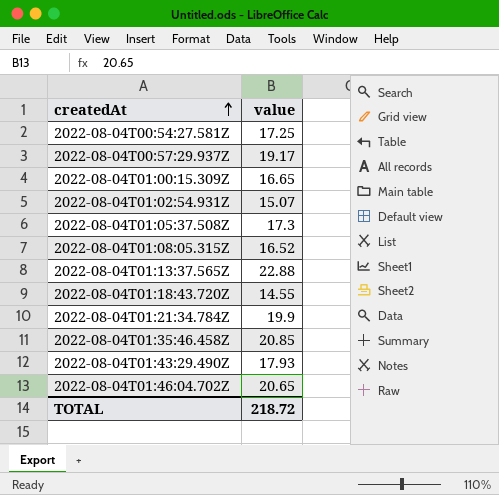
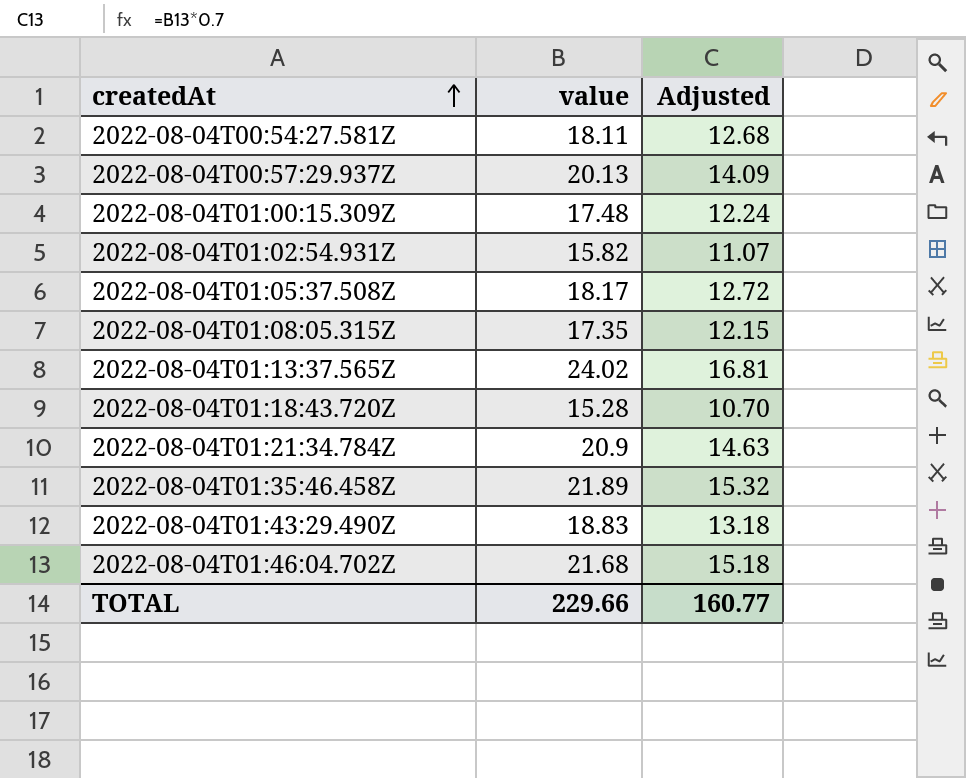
column Adjusted | formula: none -> [value] * 0.7
2022-08-04T00:54:27.581Z | value: 17.25 -> 18.11
2022-08-04T00:57:29.937Z | value: 19.17 -> 20.13
2022-08-04T01:00:15.309Z | value: 16.65 -> 17.48
2022-08-04T01:02:54.931Z | value: 15.07 -> 15.82
2022-08-04T01:05:37.508Z | value: 17.3 -> 18.17
2022-08-04T01:08:05.315Z | value: 16.52 -> 17.35
2022-08-04T01:13:37.565Z | value: 22.88 -> 24.02
2022-08-04T01:18:43.720Z | value: 14.55 -> 15.28
2022-08-04T01:21:34.784Z | value: 19.9 -> 20.9
2022-08-04T01:35:46.458Z | value: 20.85 -> 21.89
2022-08-04T01:43:29.490Z | value: 17.93 -> 18.83
2022-08-04T01:46:04.702Z | value: 20.65 -> 21.68
TOTAL | value: 218.72 -> 229.66

